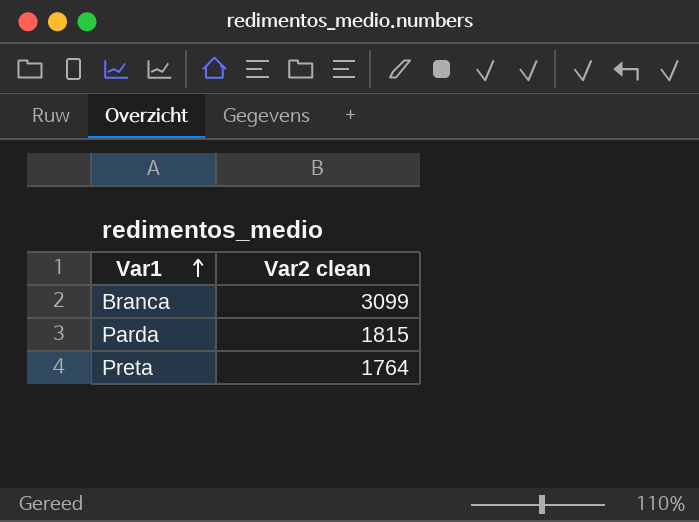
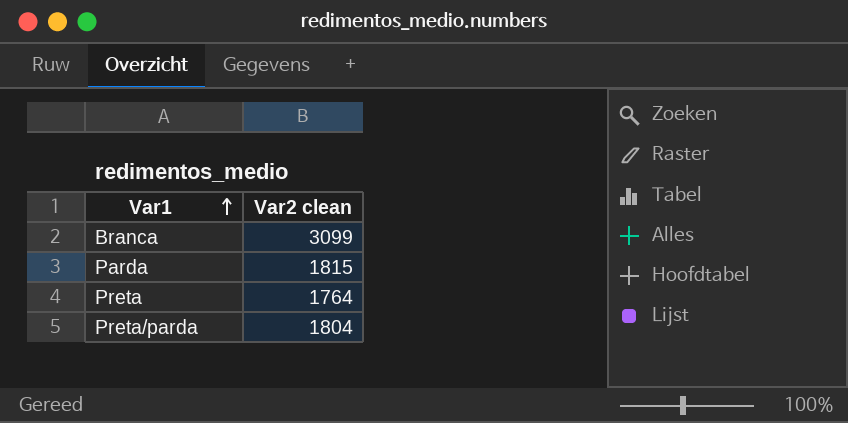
row Preta/parda: none -> 1804

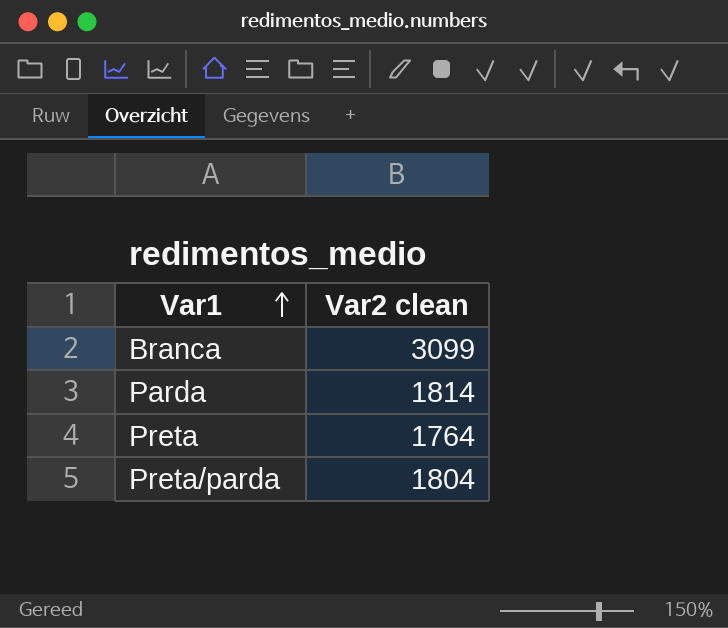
Parda | Var2 clean: 1815 -> 1814

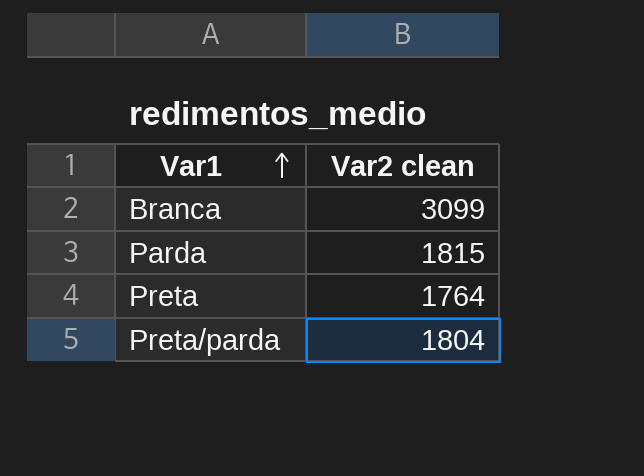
Parda | Var2 clean: 1814 -> 1815

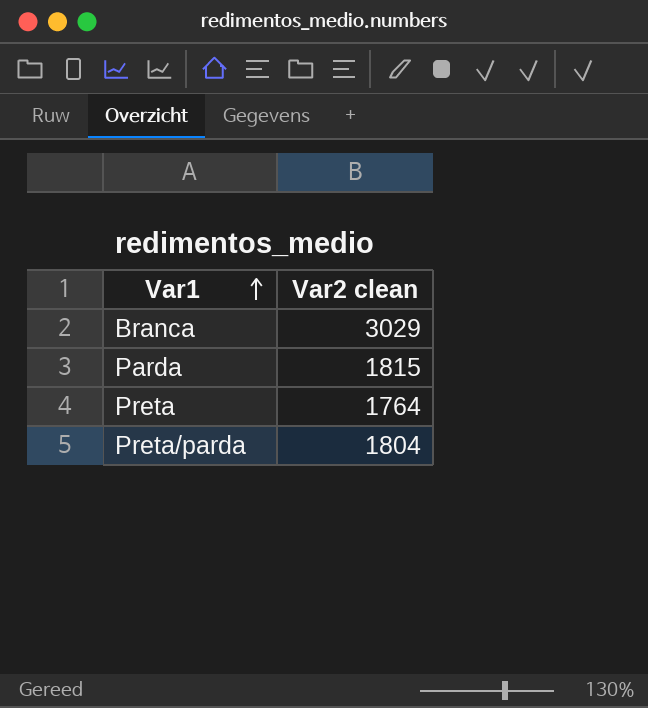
Branca | Var2 clean: 3099 -> 3029

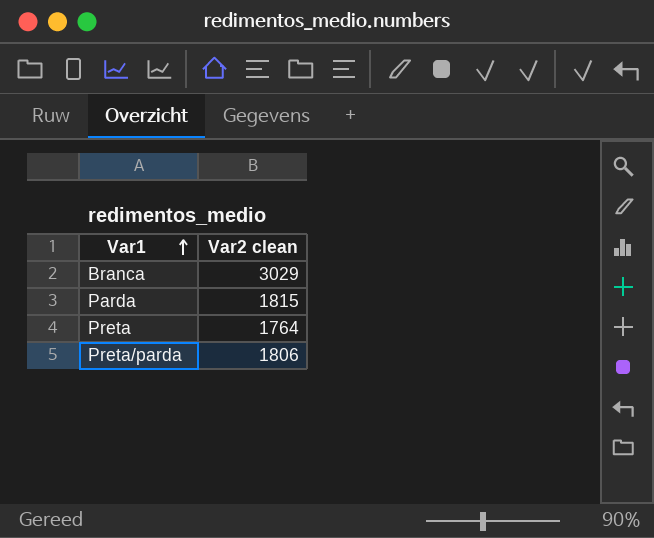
Preta/parda | Var2 clean: 1804 -> 1806

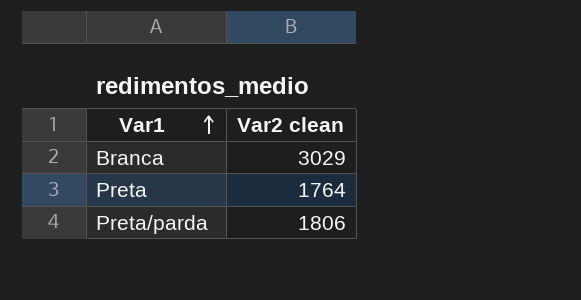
row Parda: 1815 -> none

